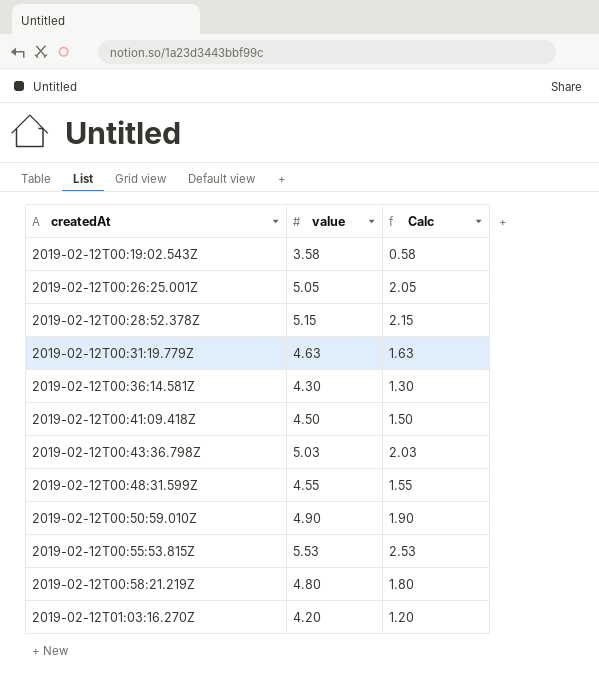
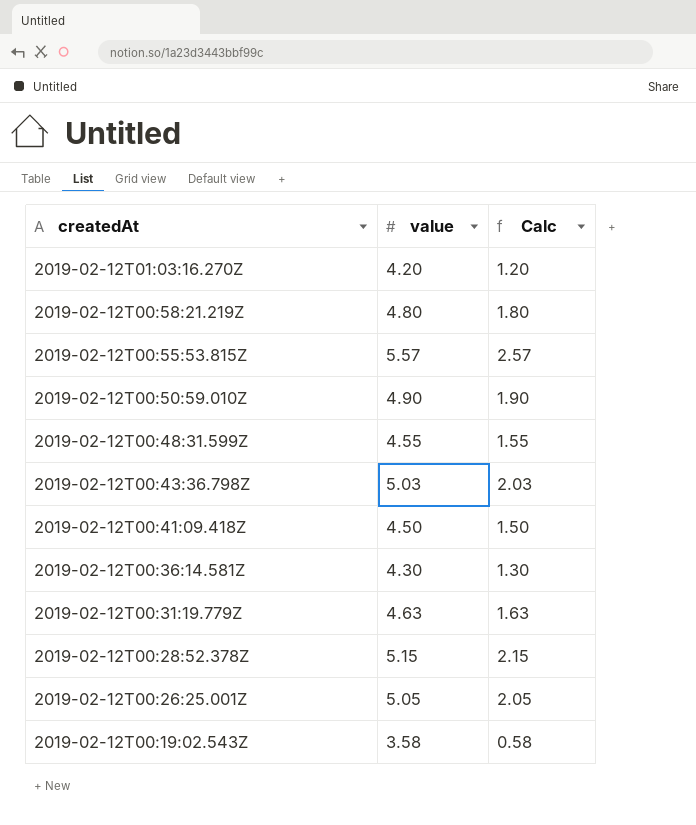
row order: createdAt ascending -> createdAt descending
2019-02-12T00:55:53.815Z | value: 5.53 -> 5.57
2019-02-12T00:55:53.815Z | Calc: 2.53 -> 2.57

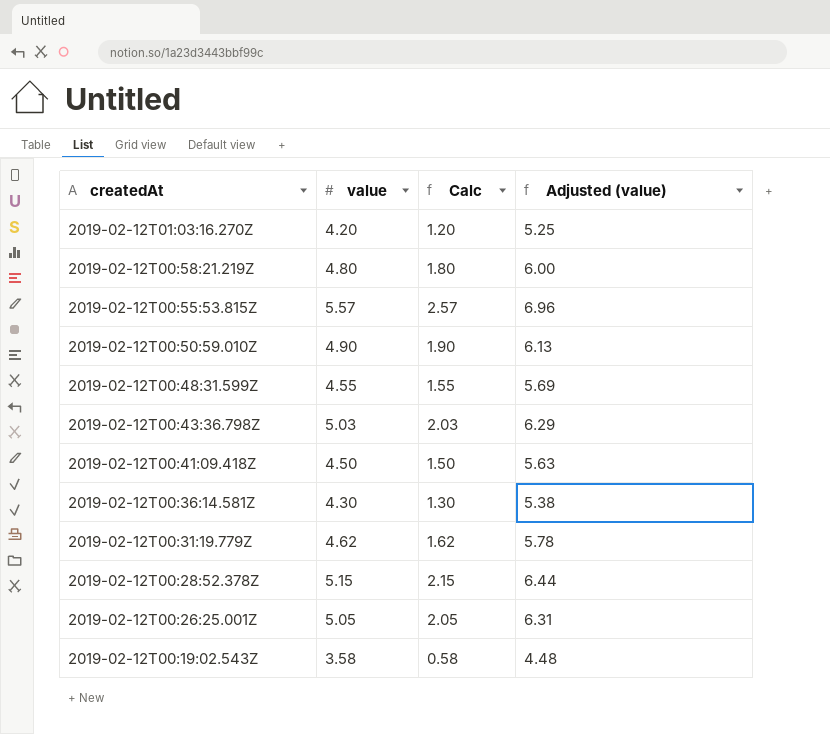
column Adjusted (value) | formula: none -> [value] * 1.25
2019-02-12T00:31:19.779Z | value: 4.63 -> 4.62
2019-02-12T00:31:19.779Z | Calc: 1.63 -> 1.62

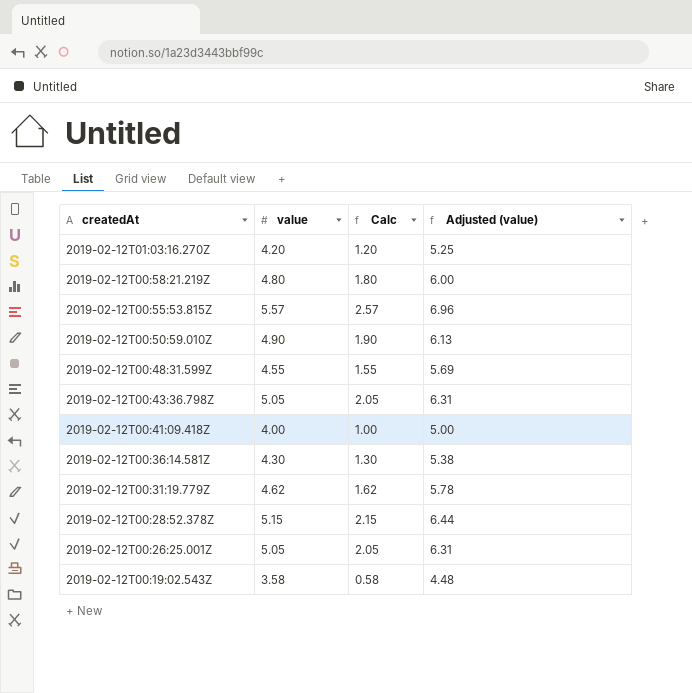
2019-02-12T00:43:36.798Z | value: 5.03 -> 5.05
2019-02-12T00:43:36.798Z | Calc: 2.03 -> 2.05
2019-02-12T00:43:36.798Z | Adjusted (value): 6.29 -> 6.31
2019-02-12T00:41:09.418Z | value: 4.50 -> 4.00
2019-02-12T00:41:09.418Z | Calc: 1.50 -> 1.00
2019-02-12T00:41:09.418Z | Adjusted (value): 5.63 -> 5.00

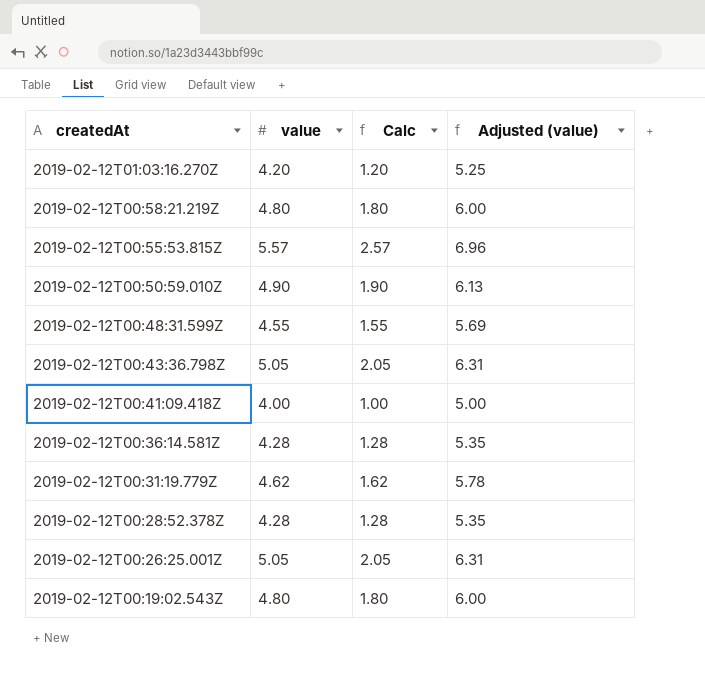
2019-02-12T00:36:14.581Z | value: 4.30 -> 4.28
2019-02-12T00:36:14.581Z | Calc: 1.30 -> 1.28
2019-02-12T00:36:14.581Z | Adjusted (value): 5.38 -> 5.35
2019-02-12T00:28:52.378Z | value: 5.15 -> 4.28
2019-02-12T00:28:52.378Z | Calc: 2.15 -> 1.28
2019-02-12T00:28:52.378Z | Adjusted (value): 6.44 -> 5.35
2019-02-12T00:19:02.543Z | value: 3.58 -> 4.80
2019-02-12T00:19:02.543Z | Calc: 0.58 -> 1.80
2019-02-12T00:19:02.543Z | Adjusted (value): 4.48 -> 6.00

